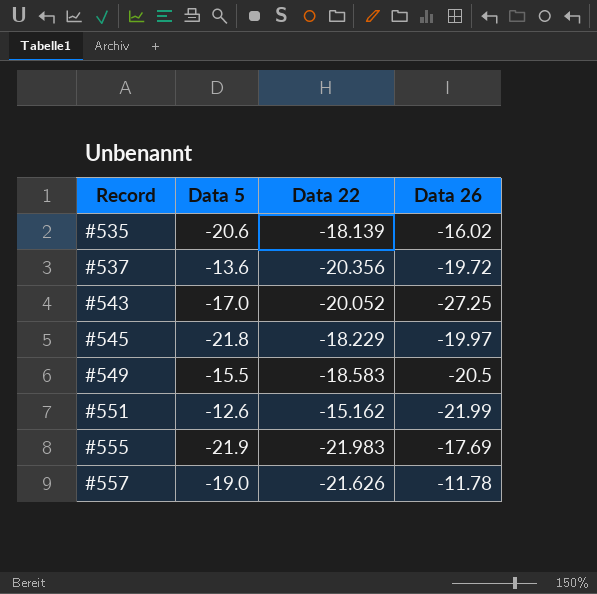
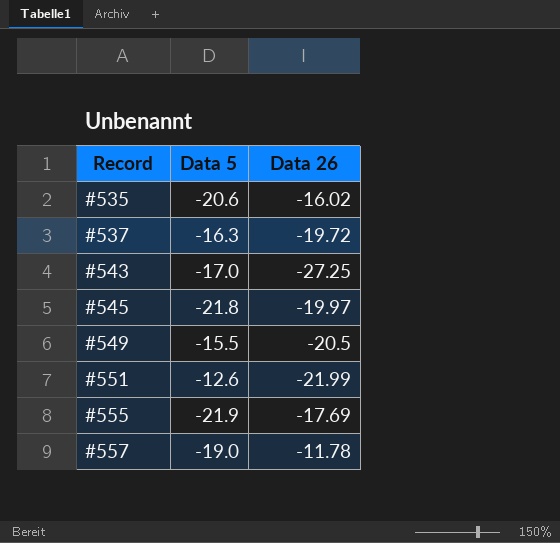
column Data 22 | position: 3 -> none
#537 | Data 5: -13.6 -> -16.3

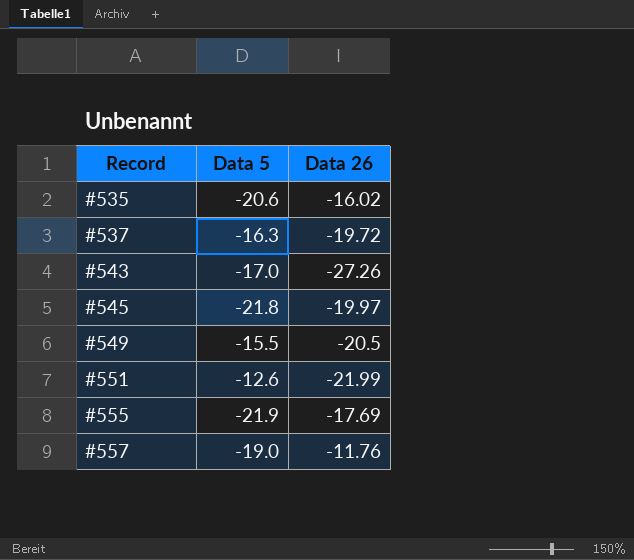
#543 | Data 26: -27.25 -> -27.26
#557 | Data 26: -11.78 -> -11.76

